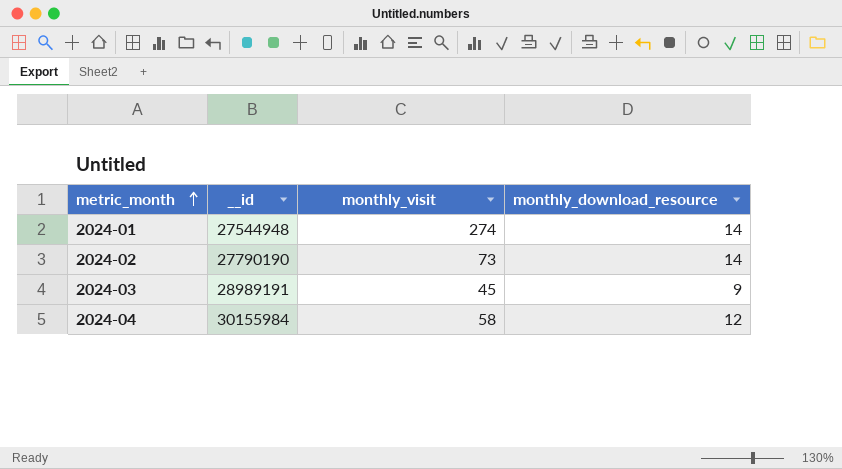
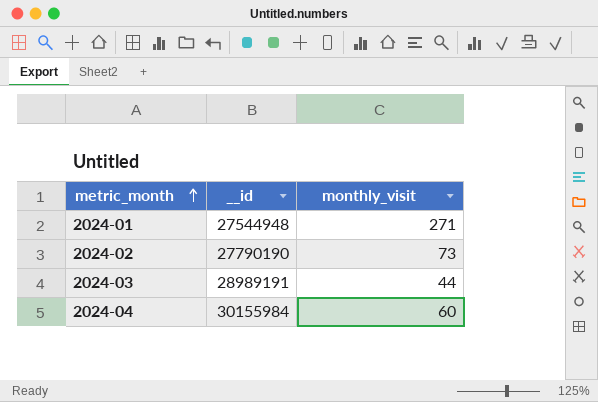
column monthly_download_resource | position: 4 -> none
2024-01 | monthly_visit: 274 -> 271
2024-03 | monthly_visit: 45 -> 44
2024-04 | monthly_visit: 58 -> 60

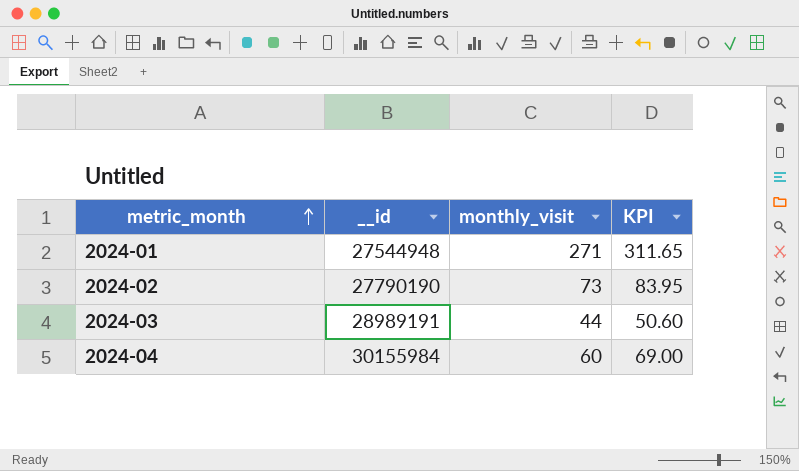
column KPI | formula: none -> [monthly_visit] * 1.15

